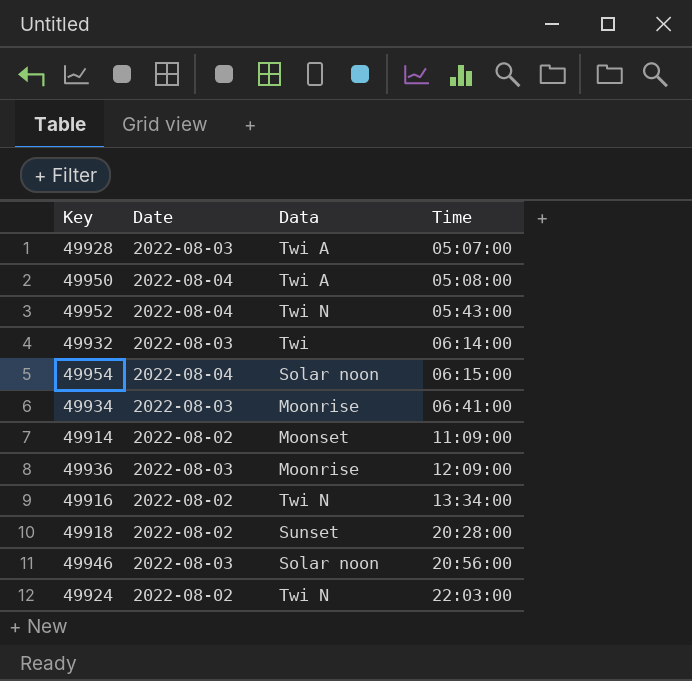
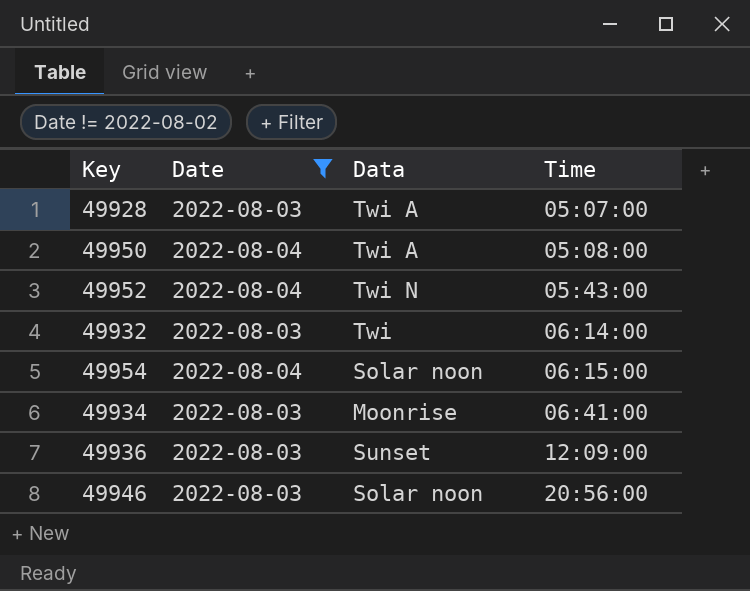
filter: none -> Date != 2022-08-02
49936 | Data: Moonrise -> Sunset

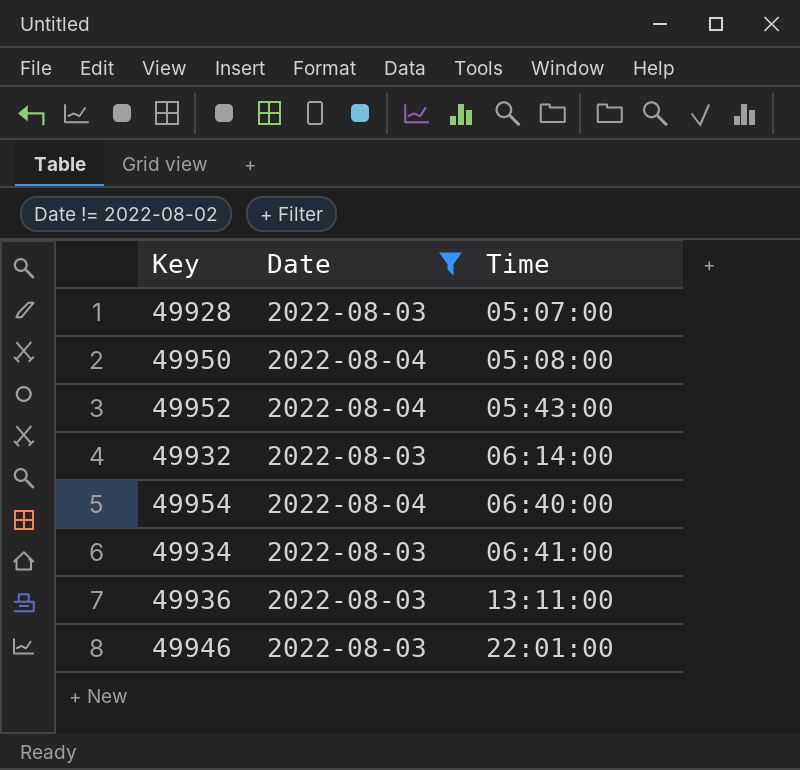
column Data | position: 3 -> none
49954 | Time: 06:15:00 -> 06:40:00
49936 | Time: 12:09:00 -> 13:11:00
49946 | Time: 20:56:00 -> 22:01:00

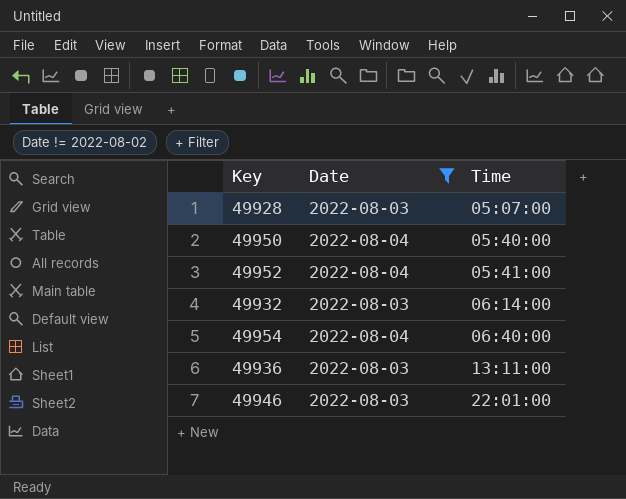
row 49934: 2022-08-03 | 06:41:00 -> none
49950 | Time: 05:08:00 -> 05:40:00
49952 | Time: 05:43:00 -> 05:41:00

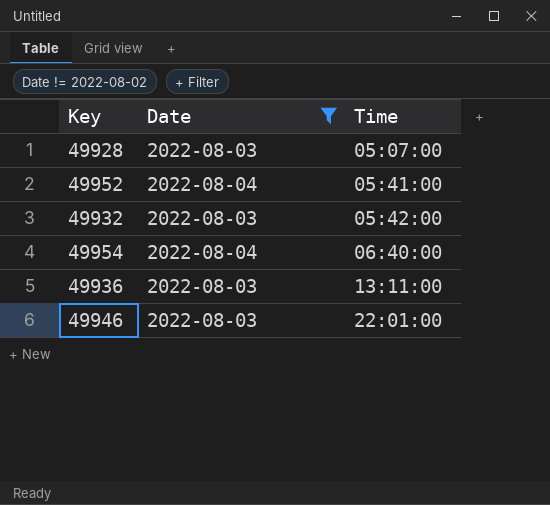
row 49950: 2022-08-04 | 05:40:00 -> none
49932 | Time: 06:14:00 -> 05:42:00

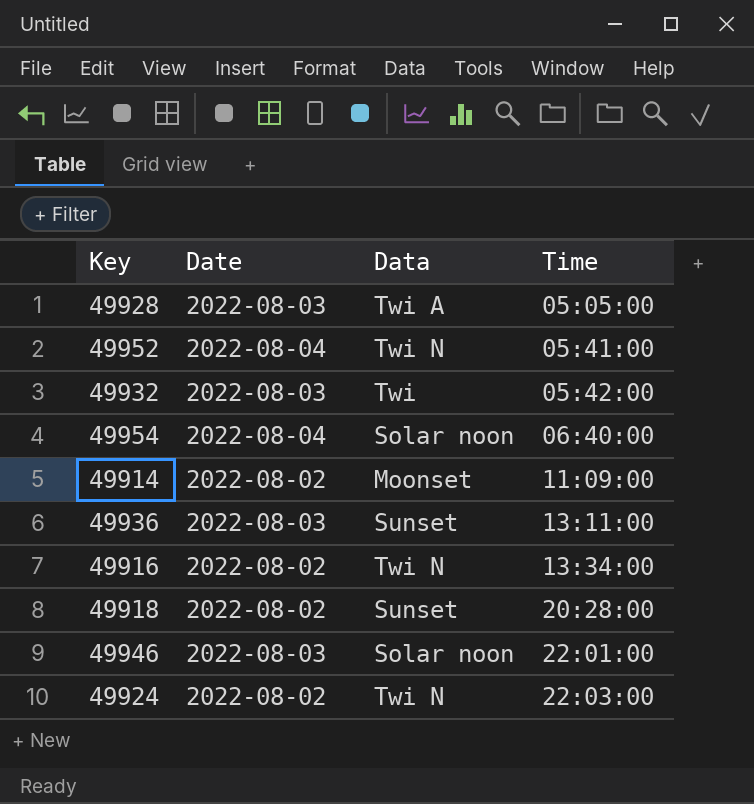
filter: Date != 2022-08-02 -> none
column Data | position: none -> 3
49928 | Time: 05:07:00 -> 05:05:00

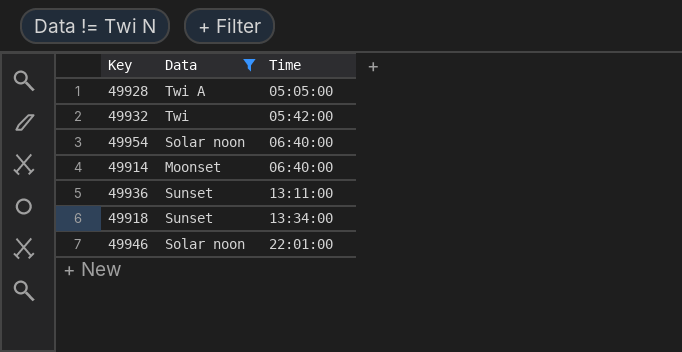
filter: none -> Data != Twi N
column Date | position: 2 -> none
49914 | Time: 11:09:00 -> 06:40:00
49918 | Time: 20:28:00 -> 13:34:00

